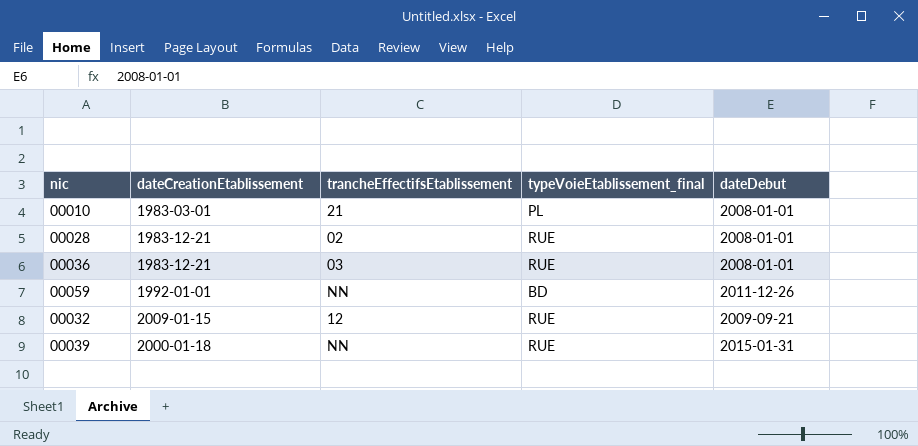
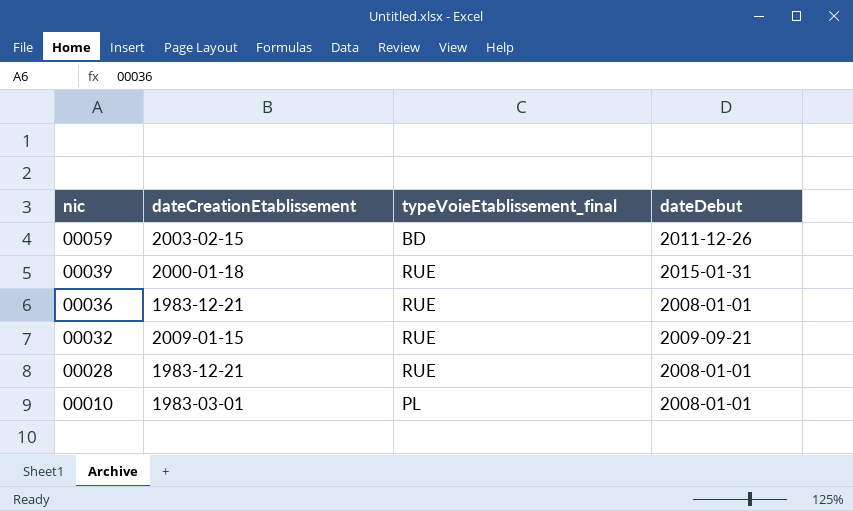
row order: none -> nic descending
column trancheEffectifsEtablissement | position: 3 -> none
00059 | dateCreationEtablissement: 1992-01-01 -> 2003-02-15

